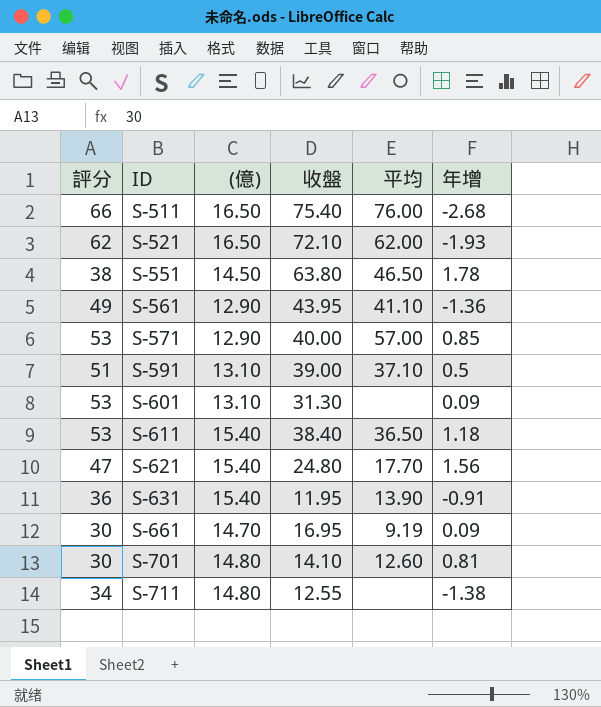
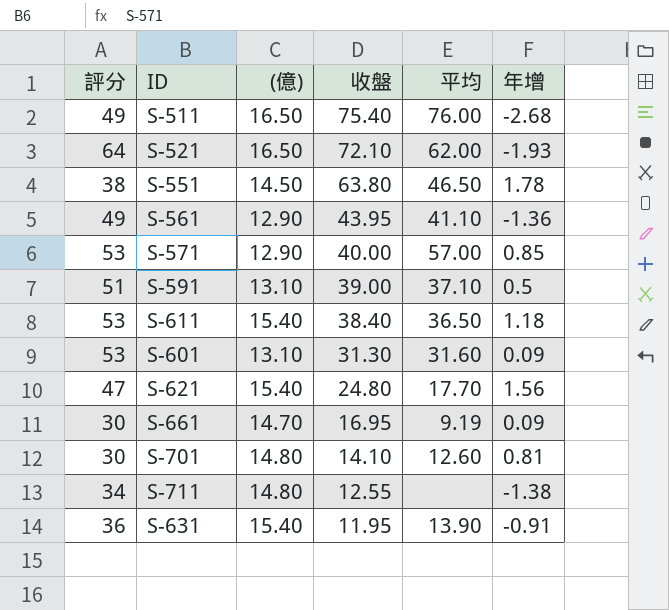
row order: ID ascending -> 收盤 descending
S-511 | 評分: 66 -> 49
S-521 | 評分: 62 -> 64
S-601 | 平均: none -> 31.60

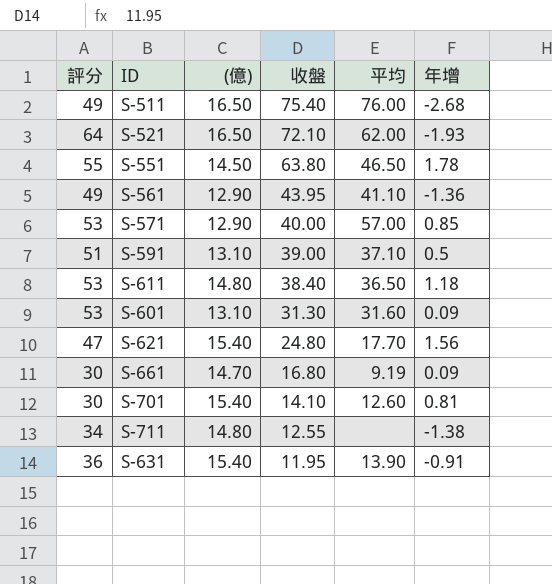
S-551 | 評分: 38 -> 55
S-611 | (億): 15.40 -> 14.80
S-661 | 收盤: 16.95 -> 16.80
S-701 | (億): 14.80 -> 15.40

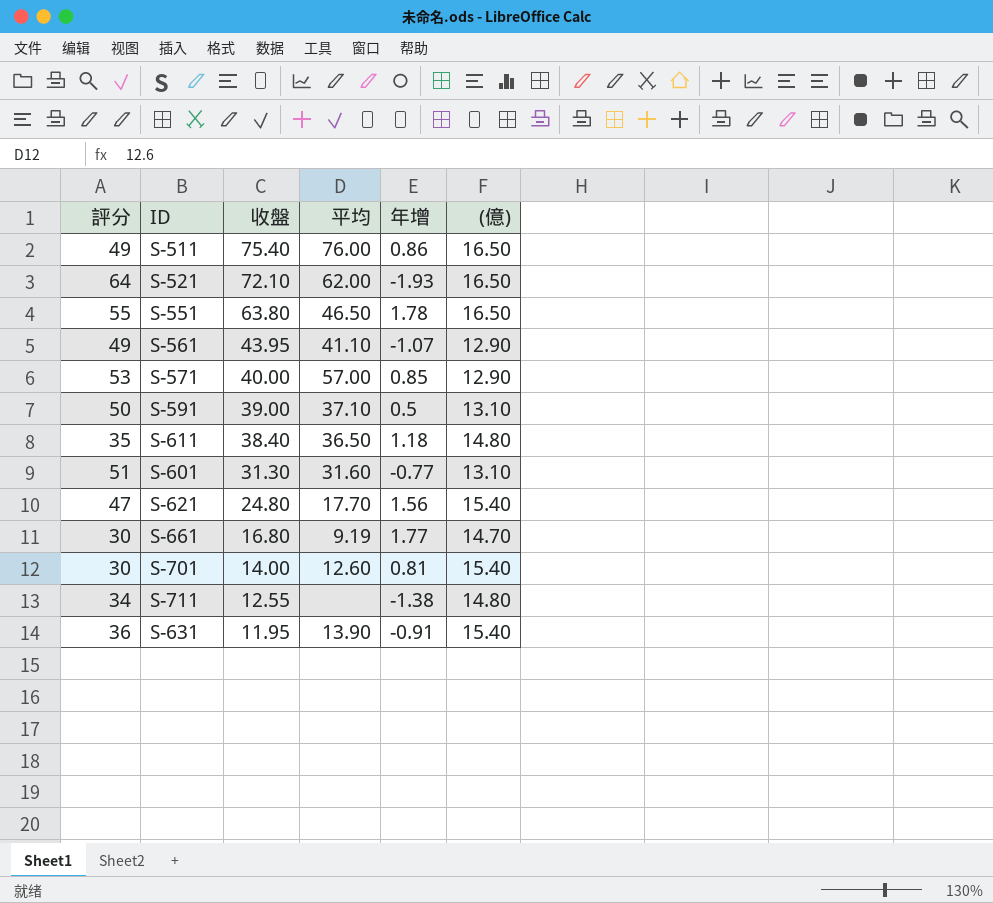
column (億) | position: 3 -> 6
S-511 | 年增: -2.68 -> 0.86
S-551 | (億): 14.50 -> 16.50
S-561 | 年增: -1.36 -> -1.07
S-591 | 評分: 51 -> 50
S-611 | 評分: 53 -> 35
S-601 | 評分: 53 -> 51
S-601 | 年增: 0.09 -> -0.77
S-661 | 年增: 0.09 -> 1.77
S-701 | 收盤: 14.10 -> 14.00

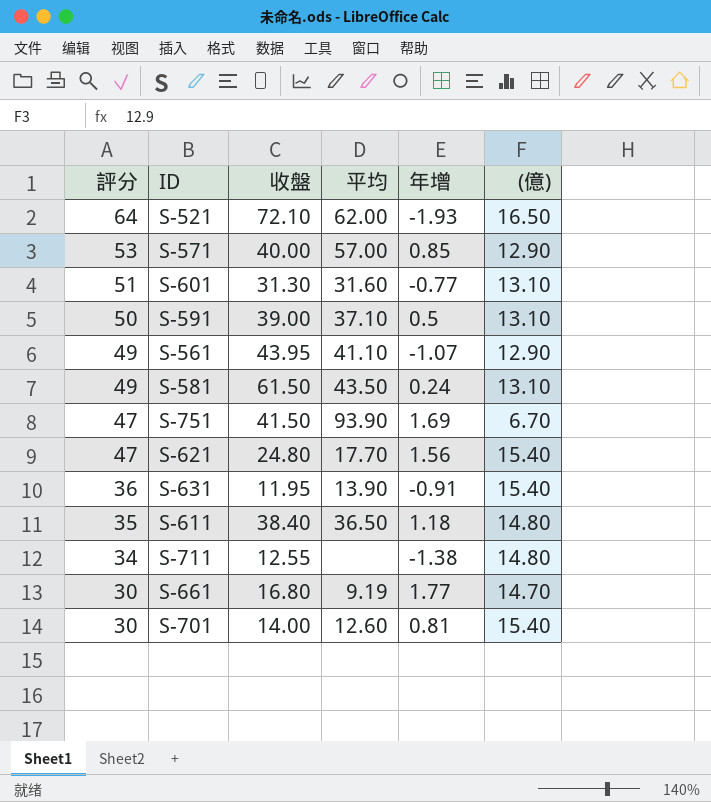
row order: 收盤 descending -> 評分 descending
row S-511: 49 | 75.40 | 76.00 | 0.86 | 16.50 -> none
row S-551: 55 | 63.80 | 46.50 | 1.78 | 16.50 -> none
row S-581: none -> 49 | 61.50 | 43.50 | 0.24 | 13.10
row S-751: none -> 47 | 41.50 | 93.90 | 1.69 | 6.70

